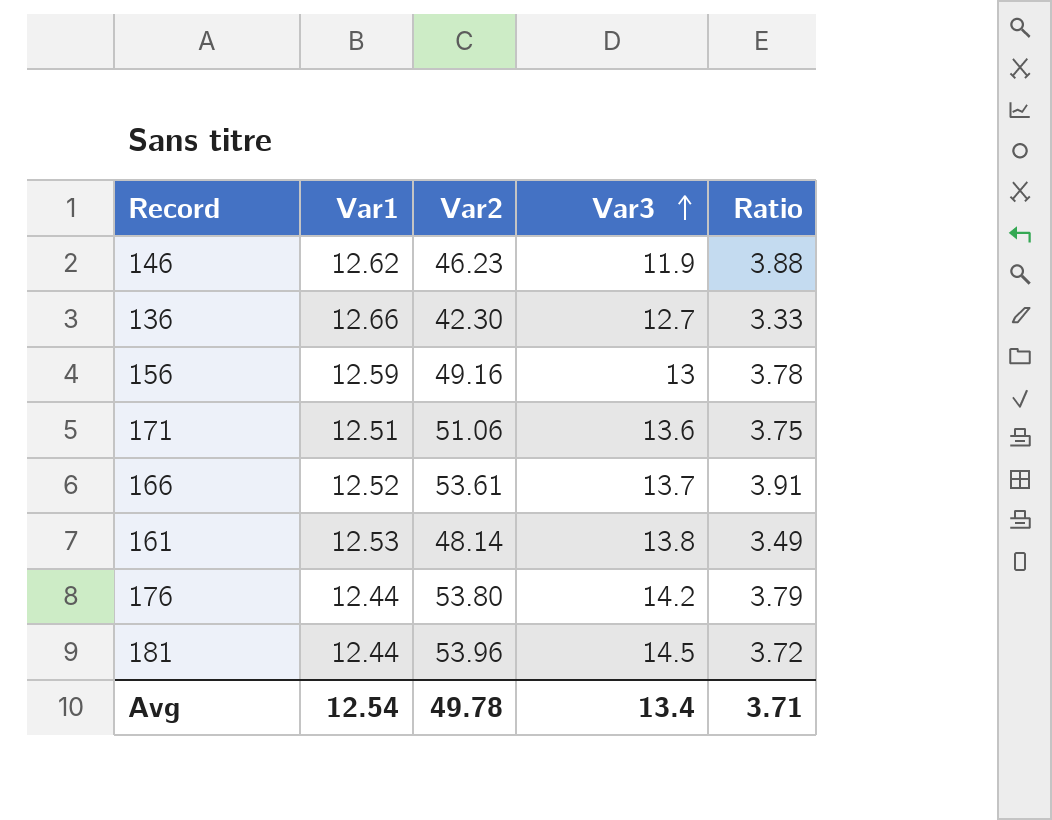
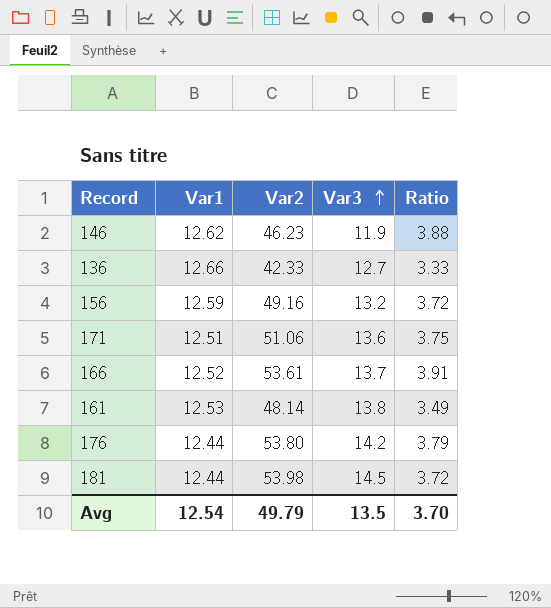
136 | Var2: 42.30 -> 42.33
156 | Var3: 13 -> 13.2
156 | Ratio: 3.78 -> 3.72
181 | Var2: 53.96 -> 53.98
Avg | Var2: 49.78 -> 49.79
Avg | Var3: 13.4 -> 13.5
Avg | Ratio: 3.71 -> 3.70

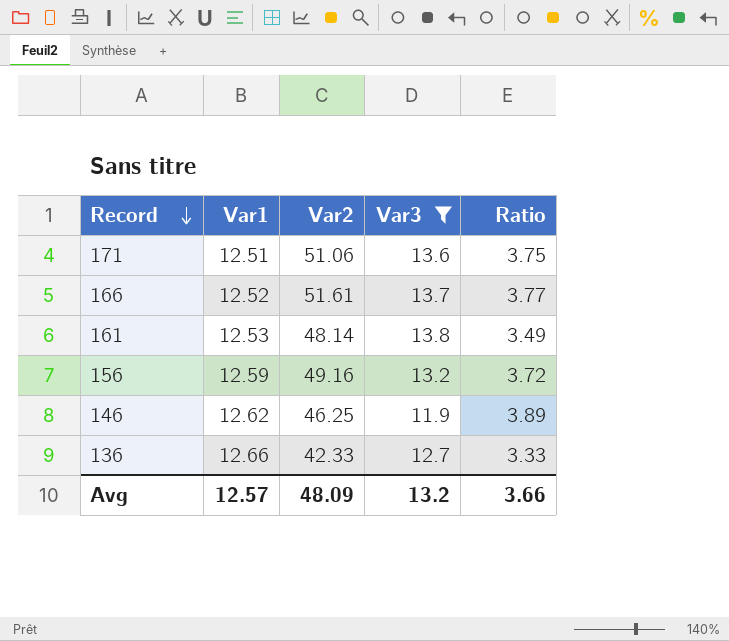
filter: none -> Var3 <= 13.8
row order: Var3 ascending -> Record descending
166 | Var2: 53.61 -> 51.61
166 | Ratio: 3.91 -> 3.77
146 | Var2: 46.23 -> 46.25
146 | Ratio: 3.88 -> 3.89
Avg | Var1: 12.54 -> 12.57
Avg | Var2: 49.79 -> 48.09
Avg | Var3: 13.5 -> 13.2
Avg | Ratio: 3.70 -> 3.66

